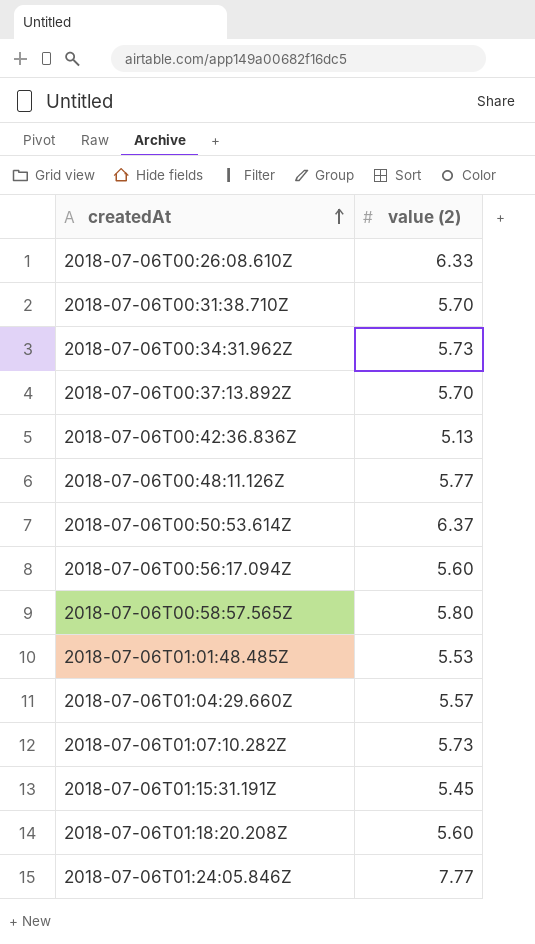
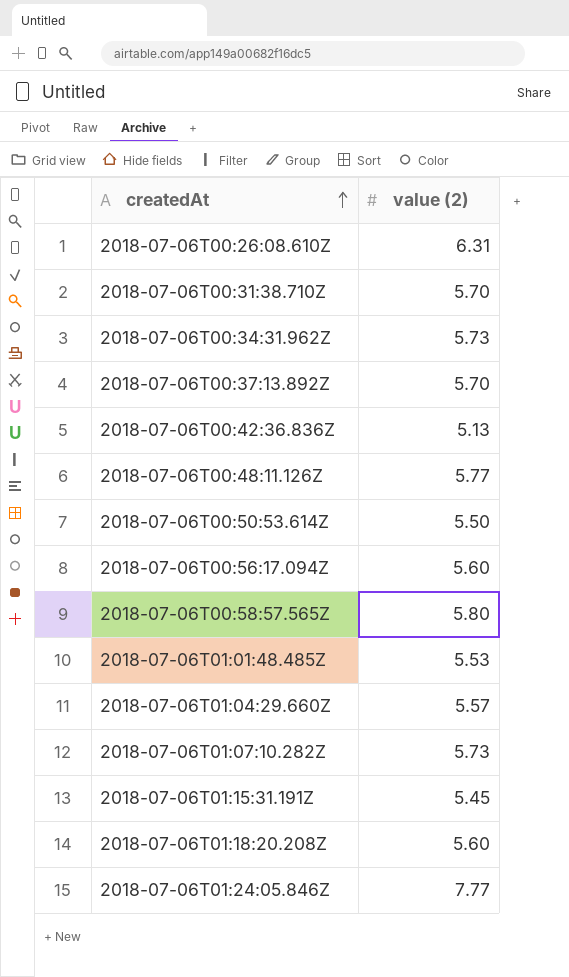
2018-07-06T00:26:08.610Z | value (2): 6.33 -> 6.31
2018-07-06T00:50:53.614Z | value (2): 6.37 -> 5.50

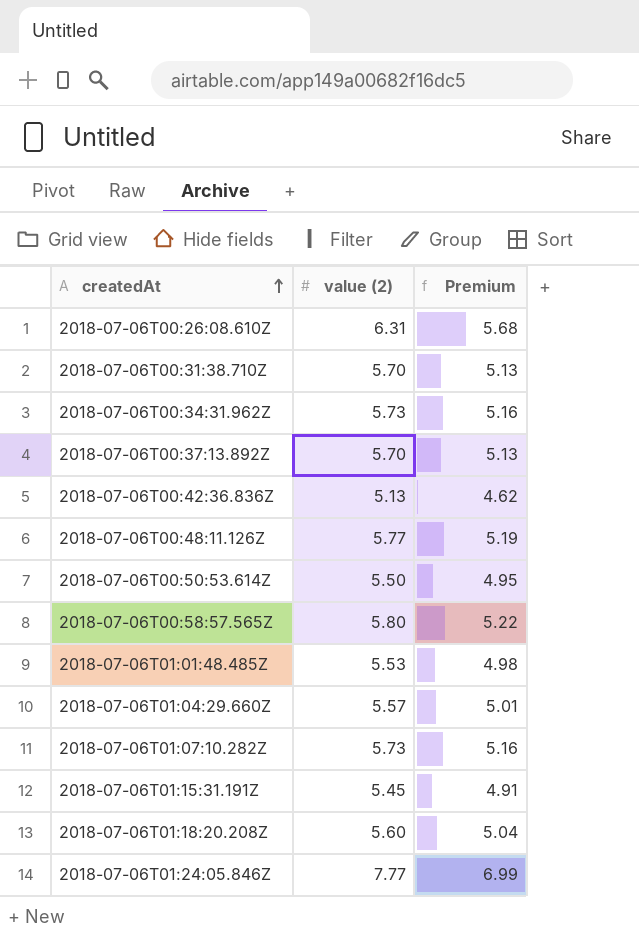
column Premium | formula: none -> [value (2)] * 0.9
row 2018-07-06T00:56:17.094Z: 5.60 -> none

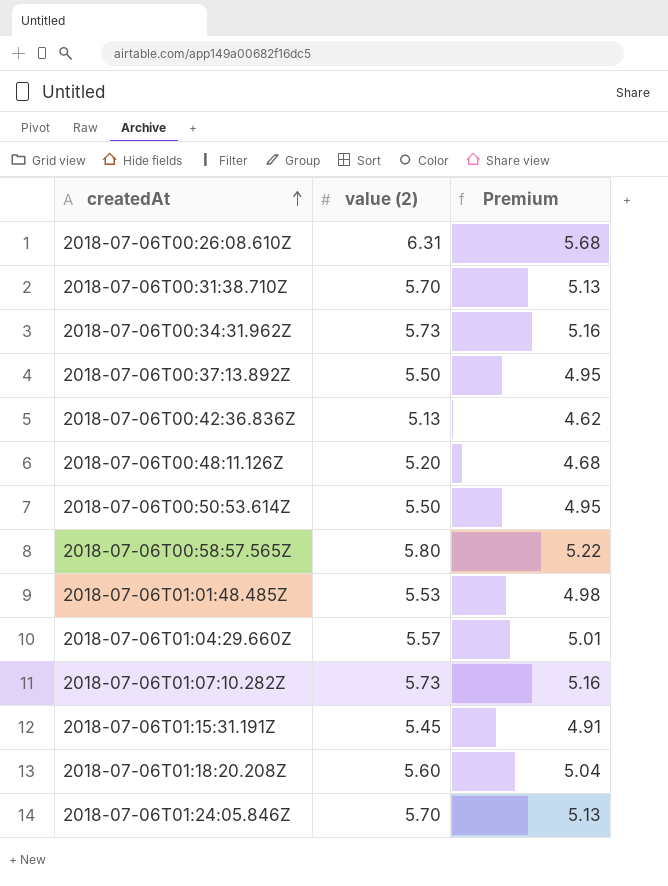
2018-07-06T00:37:13.892Z | value (2): 5.70 -> 5.50
2018-07-06T00:37:13.892Z | Premium: 5.13 -> 4.95
2018-07-06T00:48:11.126Z | value (2): 5.77 -> 5.20
2018-07-06T00:48:11.126Z | Premium: 5.19 -> 4.68
2018-07-06T01:24:05.846Z | value (2): 7.77 -> 5.70
2018-07-06T01:24:05.846Z | Premium: 6.99 -> 5.13

